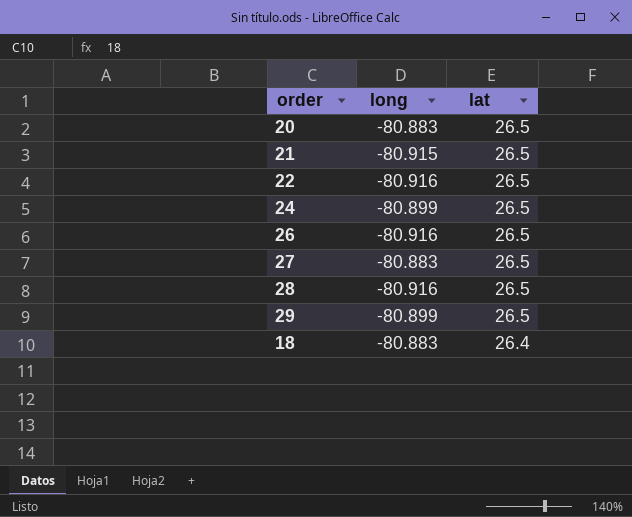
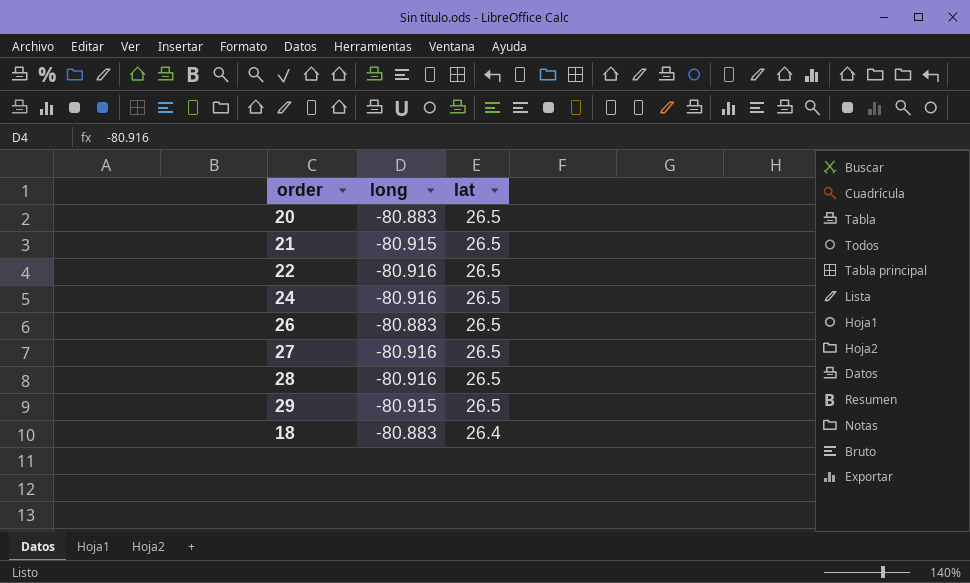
24 | long: -80.899 -> -80.916
26 | long: -80.916 -> -80.883
27 | long: -80.883 -> -80.916
29 | long: -80.899 -> -80.915

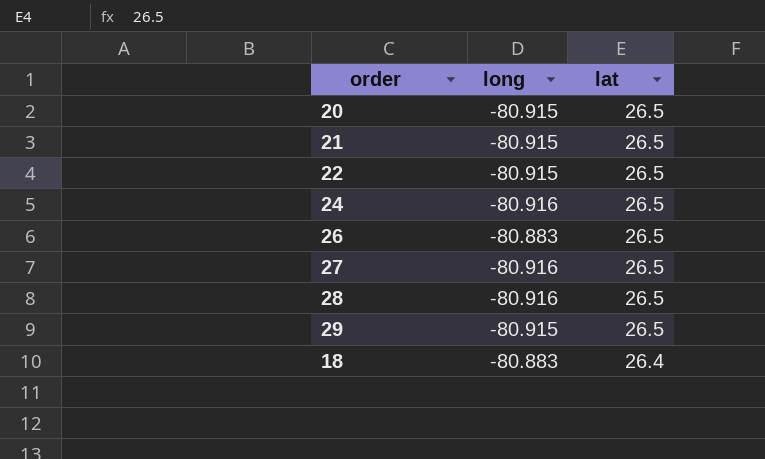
20 | long: -80.883 -> -80.915
22 | long: -80.916 -> -80.915

